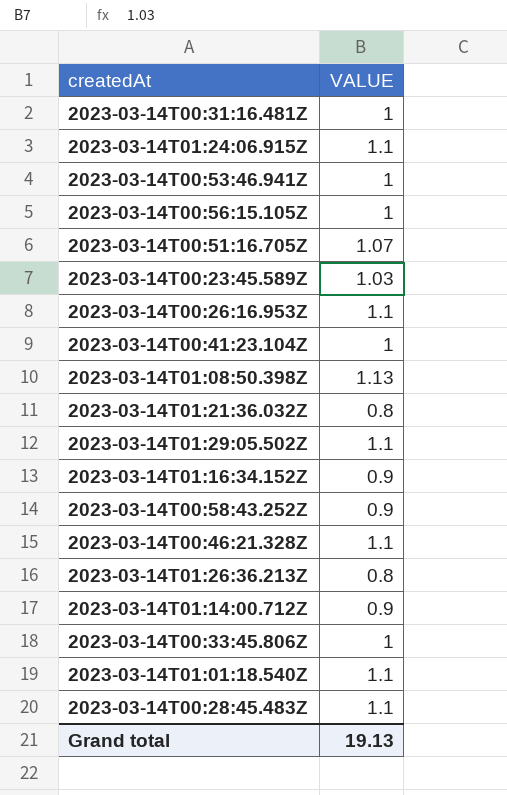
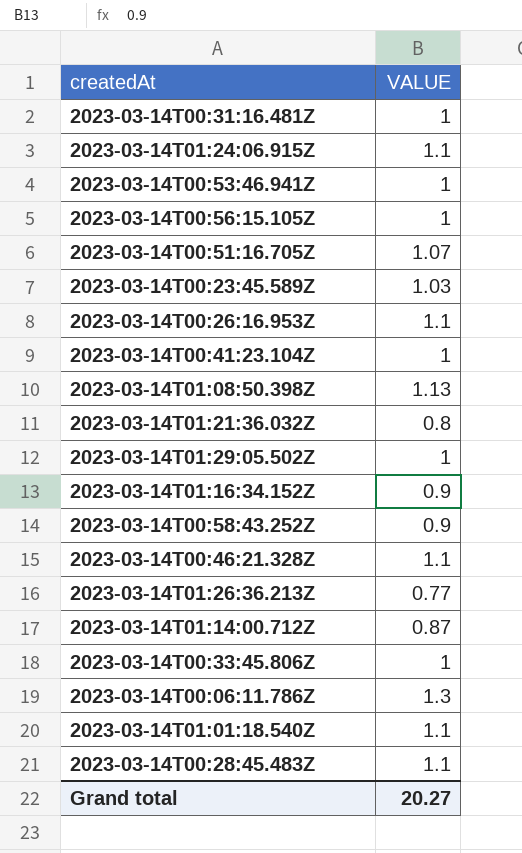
2023-03-14T01:29:05.502Z | VALUE: 1.1 -> 1
2023-03-14T01:26:36.213Z | VALUE: 0.8 -> 0.77
2023-03-14T01:14:00.712Z | VALUE: 0.9 -> 0.87
row 2023-03-14T00:06:11.786Z: none -> 1.3
Grand total | VALUE: 19.13 -> 20.27

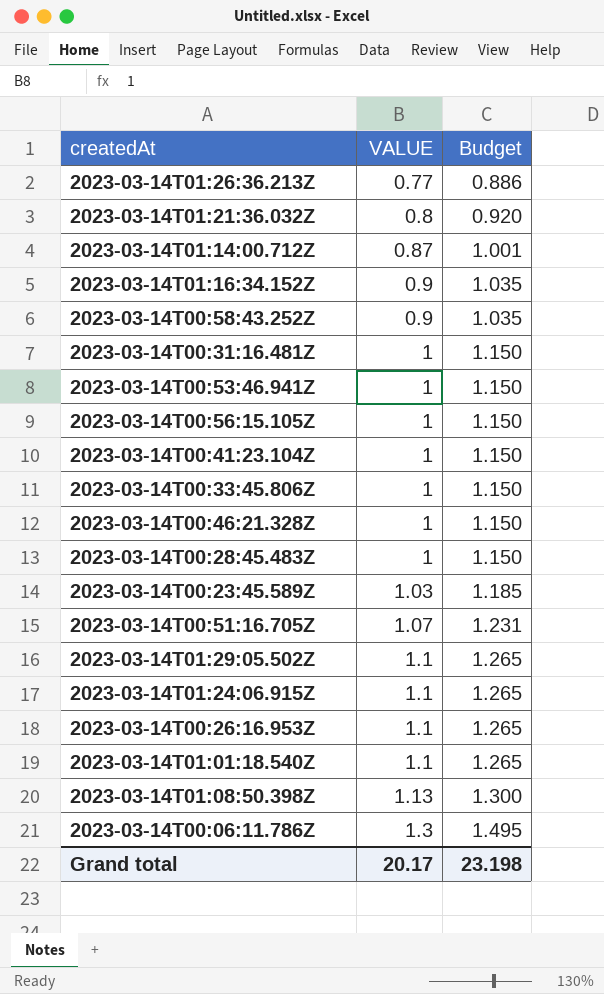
row order: none -> VALUE ascending
column Budget | formula: none -> [VALUE] * 1.15
2023-03-14T00:46:21.328Z | VALUE: 1.1 -> 1
2023-03-14T00:28:45.483Z | VALUE: 1.1 -> 1
2023-03-14T01:29:05.502Z | VALUE: 1 -> 1.1
Grand total | VALUE: 20.27 -> 20.17

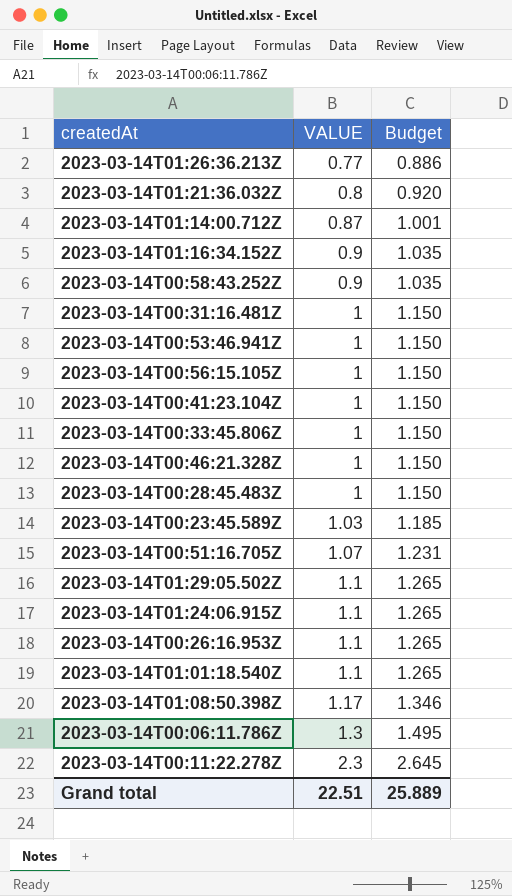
2023-03-14T01:08:50.398Z | VALUE: 1.13 -> 1.17
2023-03-14T01:08:50.398Z | Budget: 1.300 -> 1.346
row 2023-03-14T00:11:22.278Z: none -> 2.3 | 2.645
Grand total | VALUE: 20.17 -> 22.51
Grand total | Budget: 23.198 -> 25.889

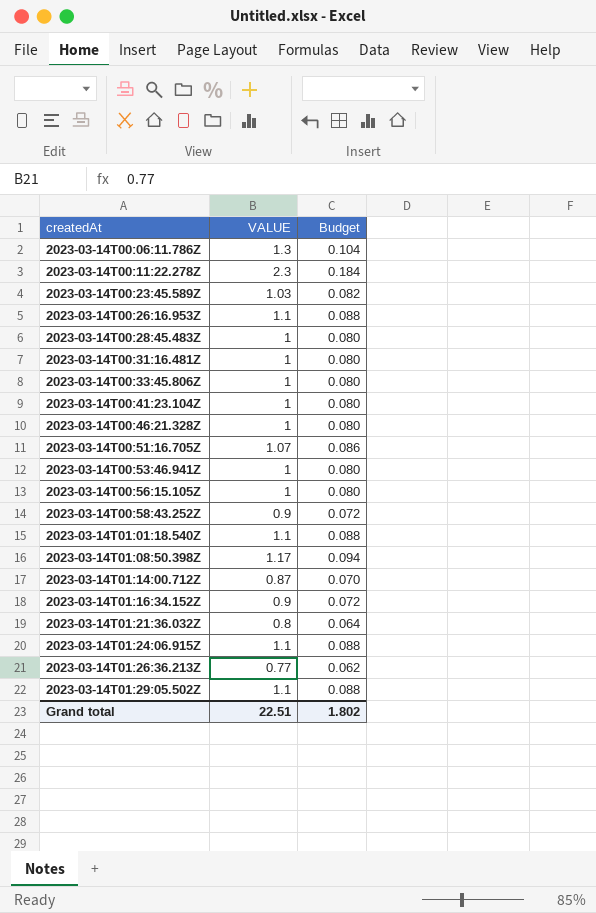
row order: VALUE ascending -> createdAt ascending
column Budget | formula: [VALUE] * 1.15 -> [VALUE] * 0.08
Grand total | Budget: 25.889 -> 1.802

